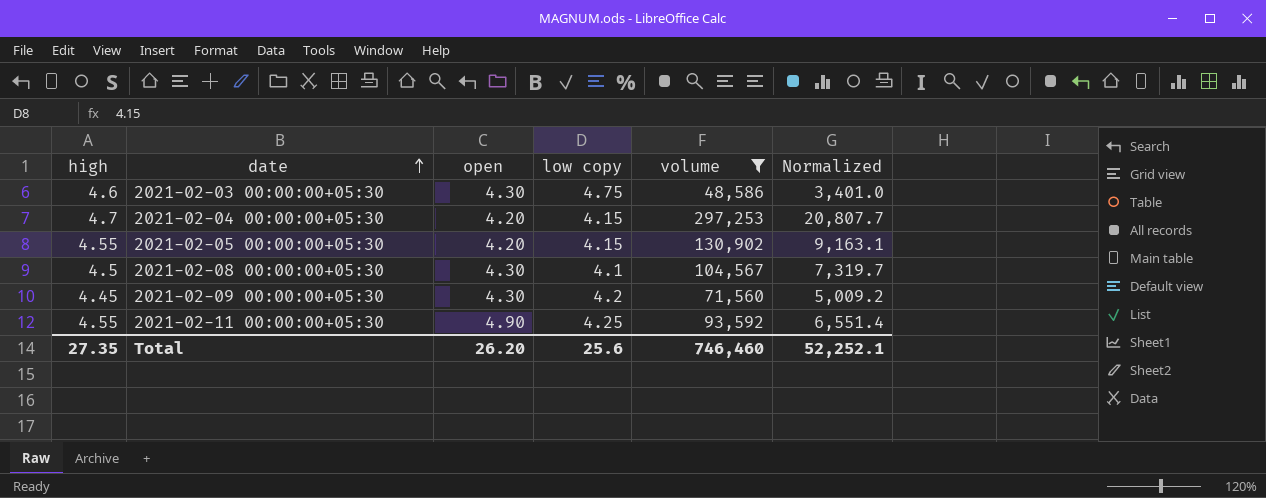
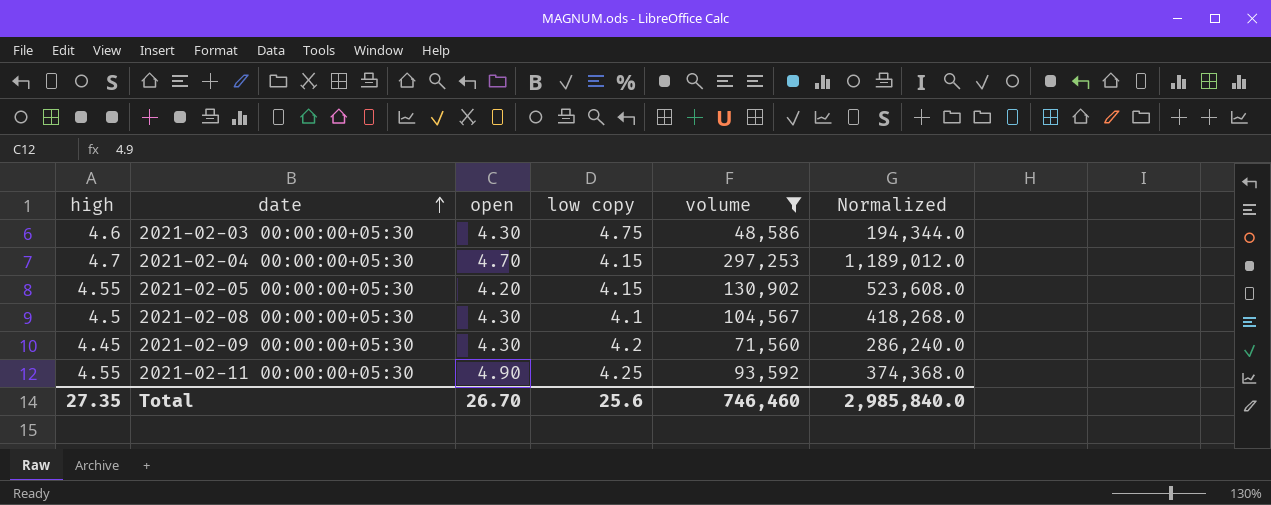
column Normalized | formula: [volume] * 0.07 -> [volume] * 4
2021-02-04 00:00:00+05:30 | open: 4.20 -> 4.70
Total | open: 26.20 -> 26.70
Total | Normalized: 52,252.1 -> 2,985,840.0

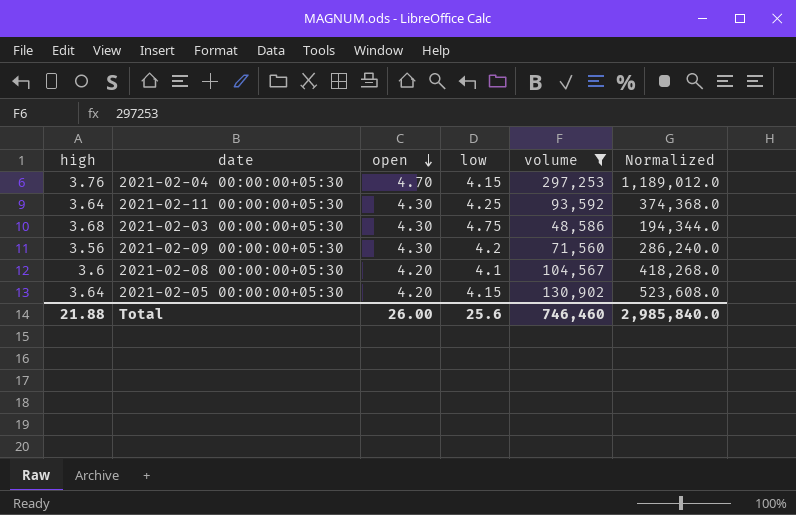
row order: date ascending -> open descending
column name: low copy -> low
2021-02-04 00:00:00+05:30 | high: 4.7 -> 3.76
2021-02-11 00:00:00+05:30 | high: 4.55 -> 3.64
2021-02-11 00:00:00+05:30 | open: 4.90 -> 4.30
2021-02-03 00:00:00+05:30 | high: 4.6 -> 3.68
2021-02-09 00:00:00+05:30 | high: 4.45 -> 3.56
2021-02-08 00:00:00+05:30 | high: 4.5 -> 3.6
2021-02-08 00:00:00+05:30 | open: 4.30 -> 4.20
2021-02-05 00:00:00+05:30 | high: 4.55 -> 3.64
Total | high: 27.35 -> 21.88
Total | open: 26.70 -> 26.00

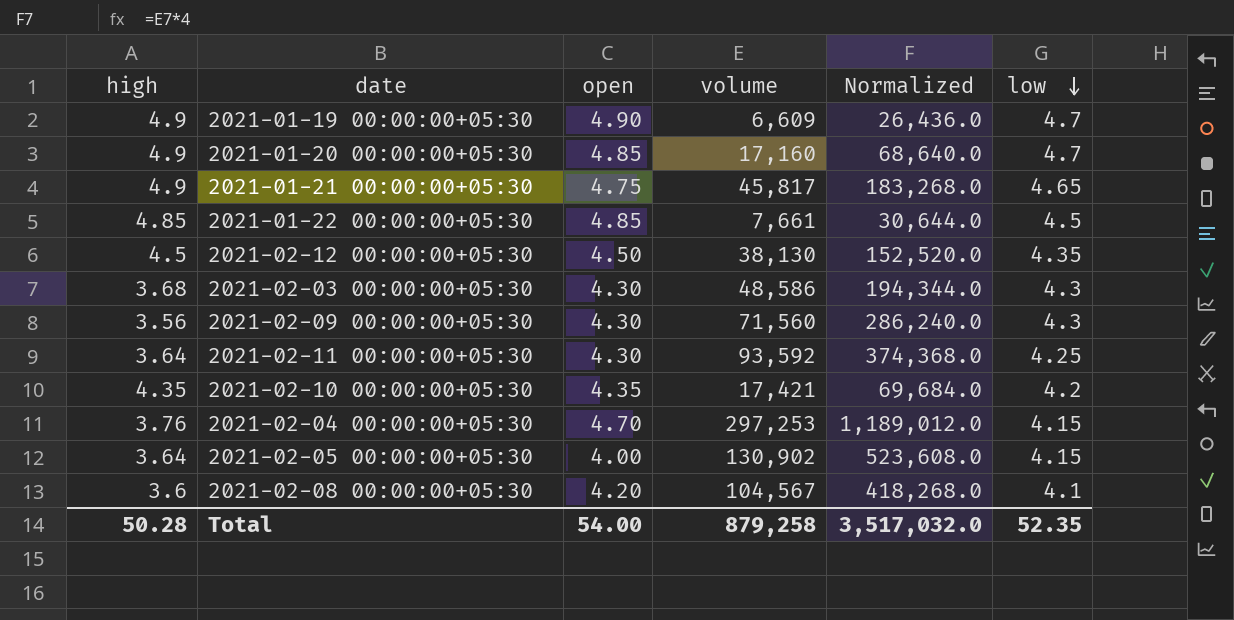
filter: volume >= 48,586 -> none
row order: open descending -> low descending
column low | position: 4 -> 6
2021-02-03 00:00:00+05:30 | low: 4.75 -> 4.3
2021-02-09 00:00:00+05:30 | low: 4.2 -> 4.3
2021-02-05 00:00:00+05:30 | open: 4.20 -> 4.00
Total | high: 21.88 -> 50.28
Total | open: 26.00 -> 54.00
Total | volume: 746,460 -> 879,258
Total | Normalized: 2,985,840.0 -> 3,517,032.0
Total | low: 25.6 -> 52.35

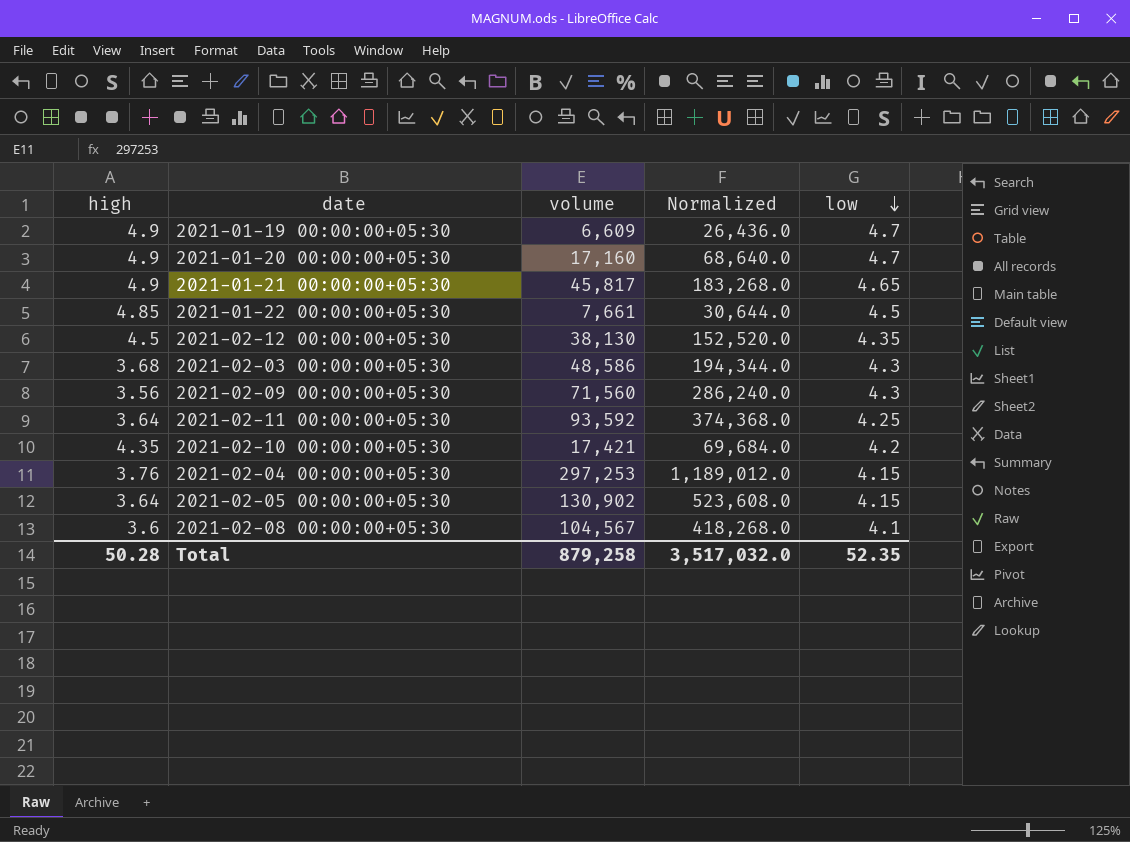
column open | position: 3 -> none

